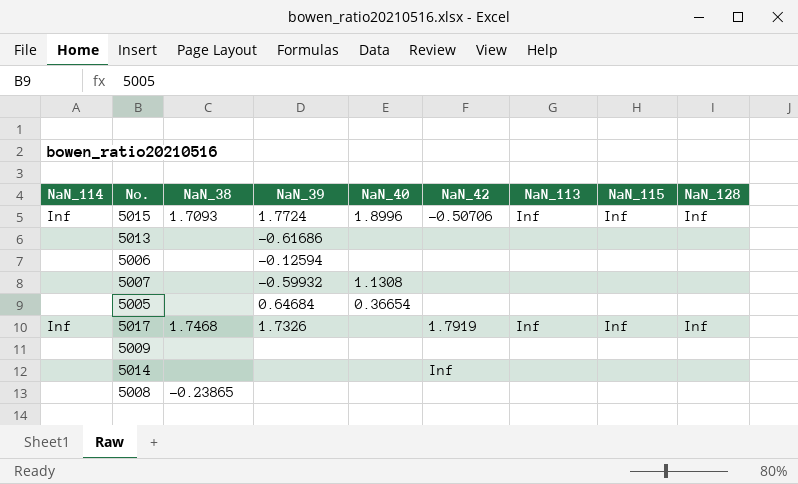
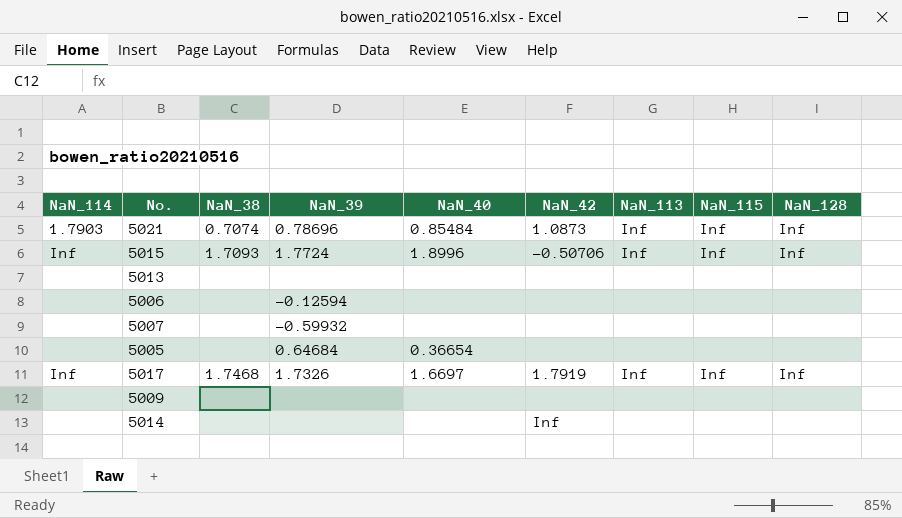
row 5008: none | -0.23865 | none | none | none | none | none | none -> none
row 5021: none -> 1.7903 | 0.7074 | 0.78696 | 0.85484 | 1.0873 | Inf | Inf | Inf
5013 | NaN_39: -0.61686 -> none
5007 | NaN_40: 1.1308 -> none
5017 | NaN_40: none -> 1.6697

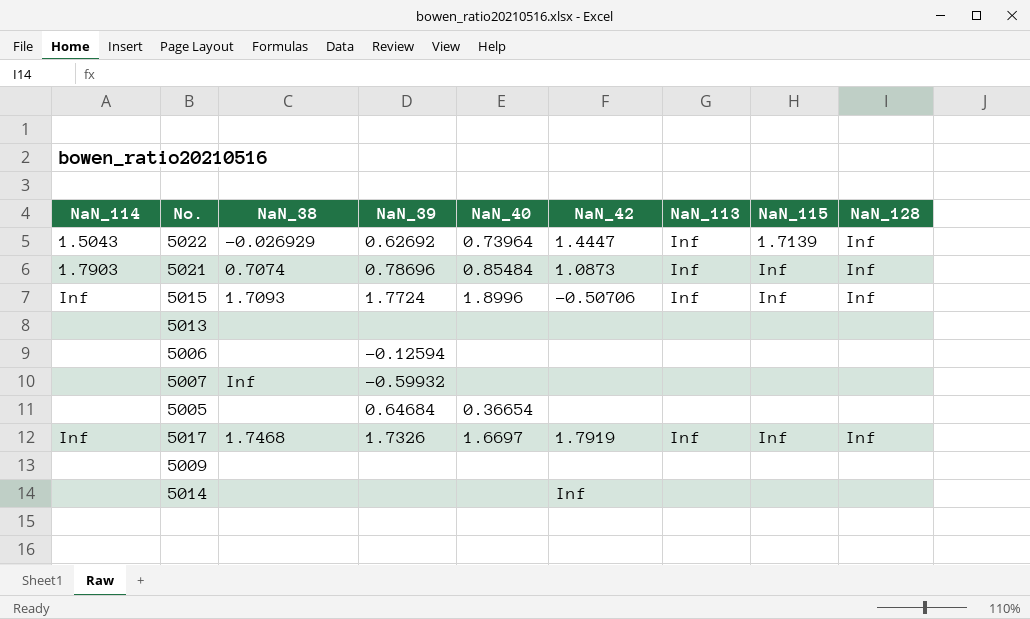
row 5022: none -> 1.5043 | -0.026929 | 0.62692 | 0.73964 | 1.4447 | Inf | 1.7139 | Inf
5007 | NaN_38: none -> Inf

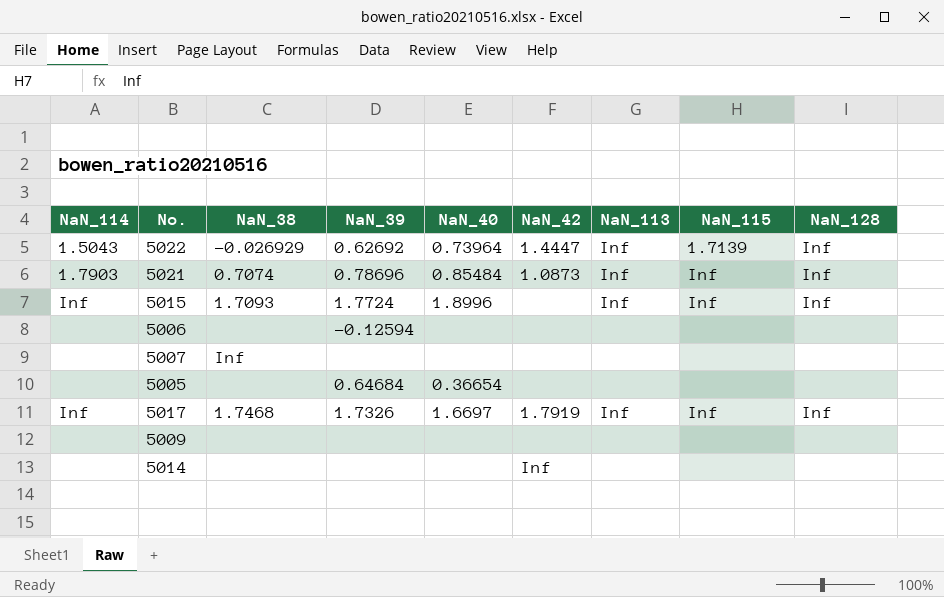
row 5013: none | none | none | none | none | none | none | none -> none
5015 | NaN_42: -0.50706 -> none
5007 | NaN_39: -0.59932 -> none

